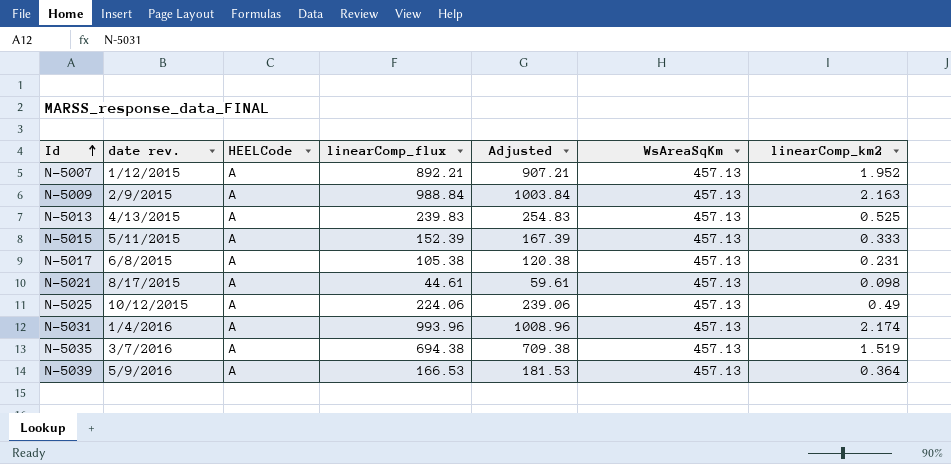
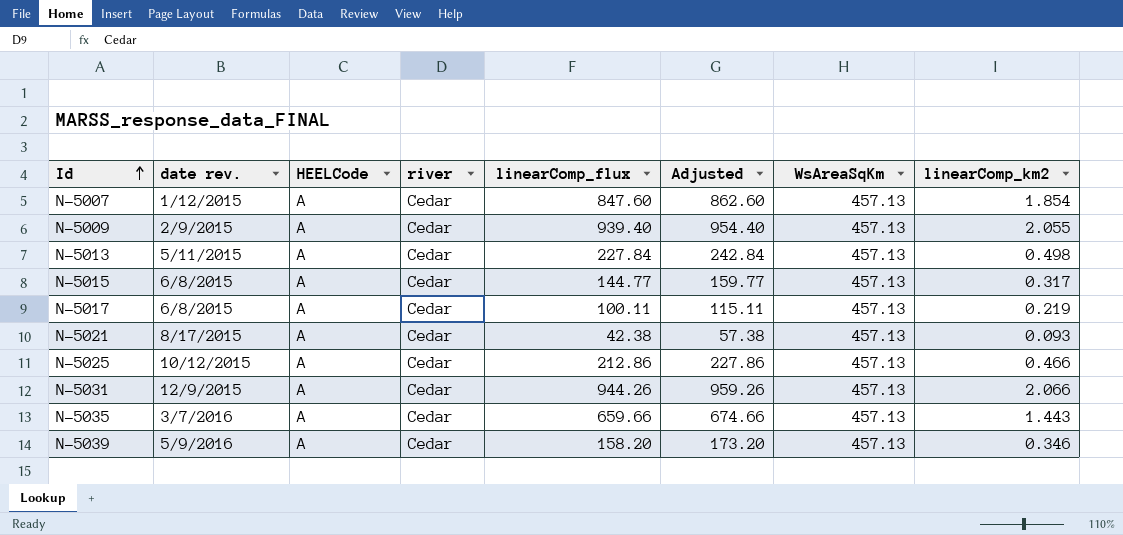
column river | position: none -> 4
N-5007 | linearComp_flux: 892.21 -> 847.60
N-5007 | Adjusted: 907.21 -> 862.60
N-5007 | linearComp_km2: 1.952 -> 1.854
N-5009 | linearComp_flux: 988.84 -> 939.40
N-5009 | Adjusted: 1003.84 -> 954.40
N-5009 | linearComp_km2: 2.163 -> 2.055
N-5013 | date rev.: 4/13/2015 -> 5/11/2015
N-5013 | linearComp_flux: 239.83 -> 227.84
N-5013 | Adjusted: 254.83 -> 242.84
N-5013 | linearComp_km2: 0.525 -> 0.498
N-5015 | date rev.: 5/11/2015 -> 6/8/2015
N-5015 | linearComp_flux: 152.39 -> 144.77
N-5015 | Adjusted: 167.39 -> 159.77
N-5015 | linearComp_km2: 0.333 -> 0.317
N-5017 | linearComp_flux: 105.38 -> 100.11
N-5017 | Adjusted: 120.38 -> 115.11
N-5017 | linearComp_km2: 0.231 -> 0.219
N-5021 | linearComp_flux: 44.61 -> 42.38
N-5021 | Adjusted: 59.61 -> 57.38
N-5021 | linearComp_km2: 0.098 -> 0.093
N-5025 | linearComp_flux: 224.06 -> 212.86
N-5025 | Adjusted: 239.06 -> 227.86
N-5025 | linearComp_km2: 0.49 -> 0.466
N-5031 | date rev.: 1/4/2016 -> 12/9/2015
N-5031 | linearComp_flux: 993.96 -> 944.26
N-5031 | Adjusted: 1008.96 -> 959.26
N-5031 | linearComp_km2: 2.174 -> 2.066
N-5035 | linearComp_flux: 694.38 -> 659.66
N-5035 | Adjusted: 709.38 -> 674.66
N-5035 | linearComp_km2: 1.519 -> 1.443
N-5039 | linearComp_flux: 166.53 -> 158.20
N-5039 | Adjusted: 181.53 -> 173.20
N-5039 | linearComp_km2: 0.364 -> 0.346

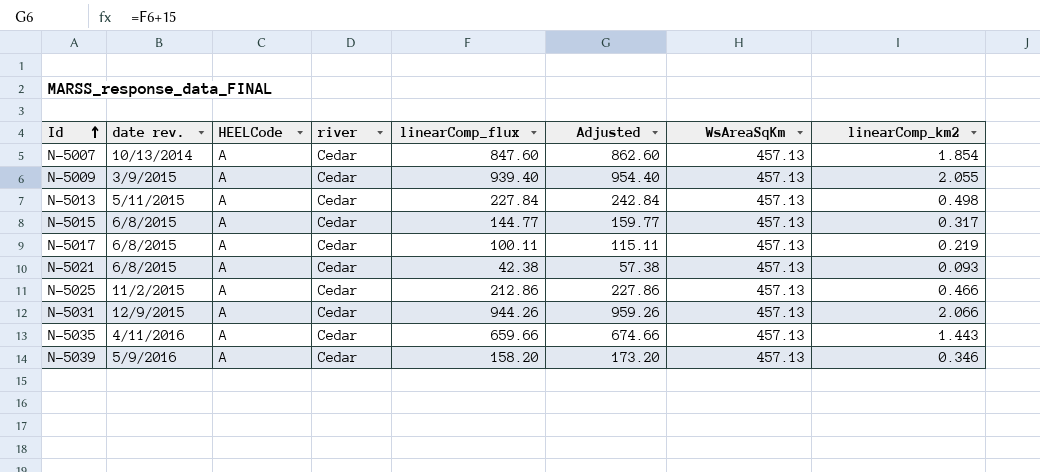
N-5007 | date rev.: 1/12/2015 -> 10/13/2014
N-5009 | date rev.: 2/9/2015 -> 3/9/2015
N-5021 | date rev.: 8/17/2015 -> 6/8/2015
N-5025 | date rev.: 10/12/2015 -> 11/2/2015
N-5035 | date rev.: 3/7/2016 -> 4/11/2016

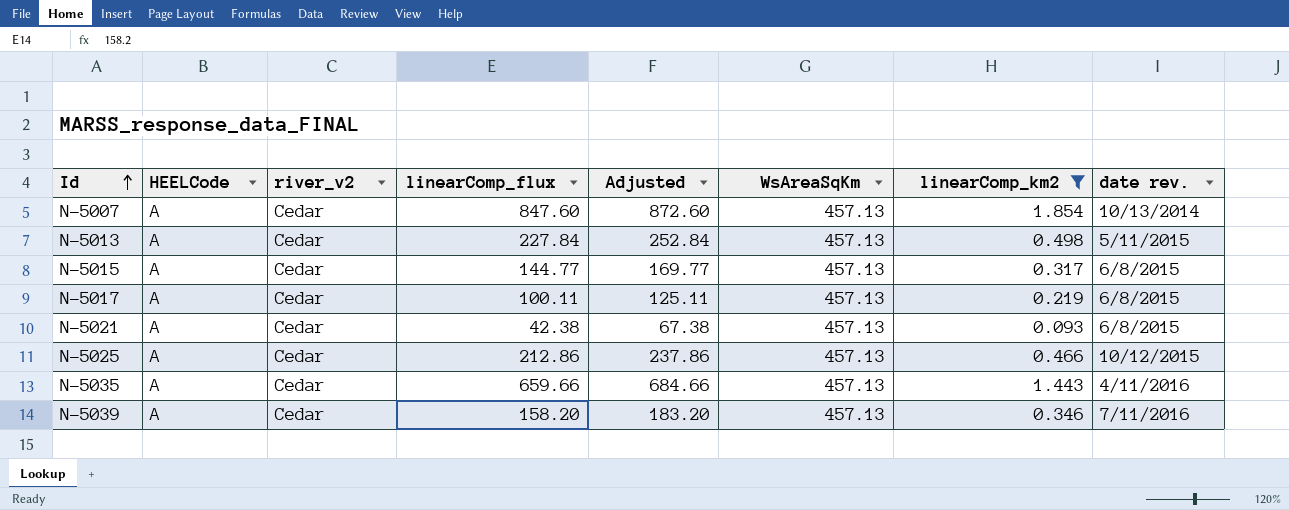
filter: none -> linearComp_km2 <= 1.854
column name: river -> river_v2
column Adjusted | formula: [linearComp_flux] + 15 -> [linearComp_flux] + 25
column date rev. | position: 2 -> 8
N-5025 | date rev.: 11/2/2015 -> 10/12/2015
N-5039 | date rev.: 5/9/2016 -> 7/11/2016

